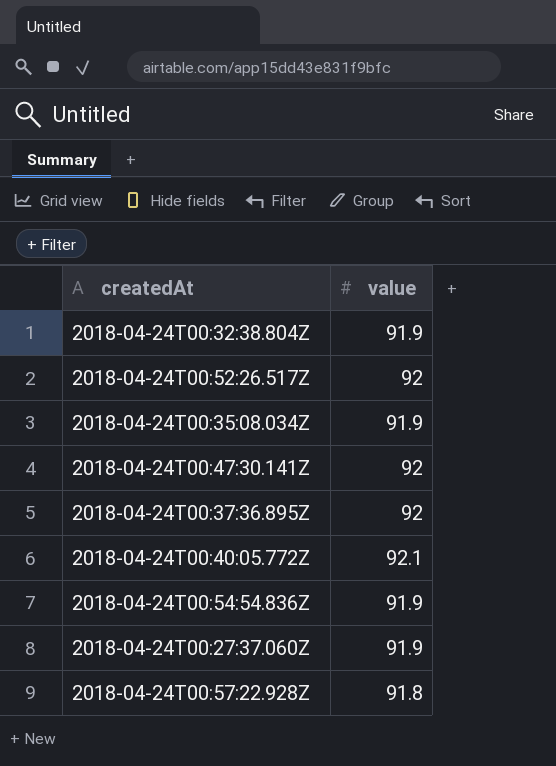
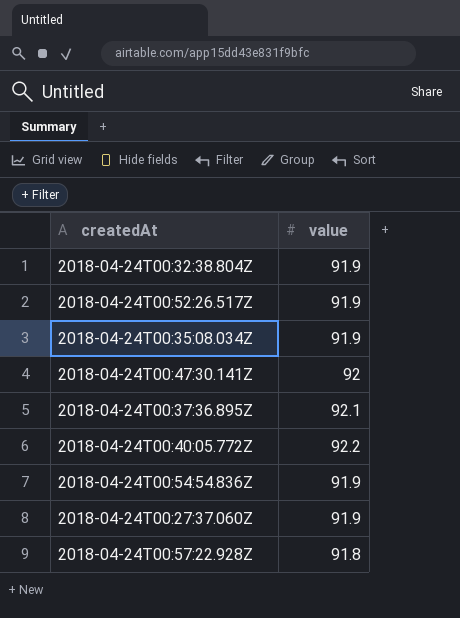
2018-04-24T00:52:26.517Z | value: 92 -> 91.9
2018-04-24T00:37:36.895Z | value: 92 -> 92.1
2018-04-24T00:40:05.772Z | value: 92.1 -> 92.2

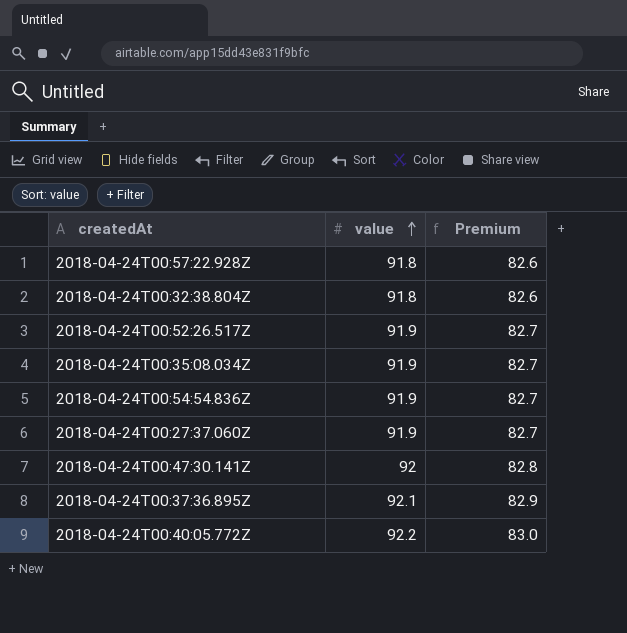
row order: none -> value ascending
column Premium | formula: none -> [value] * 0.9
2018-04-24T00:32:38.804Z | value: 91.9 -> 91.8

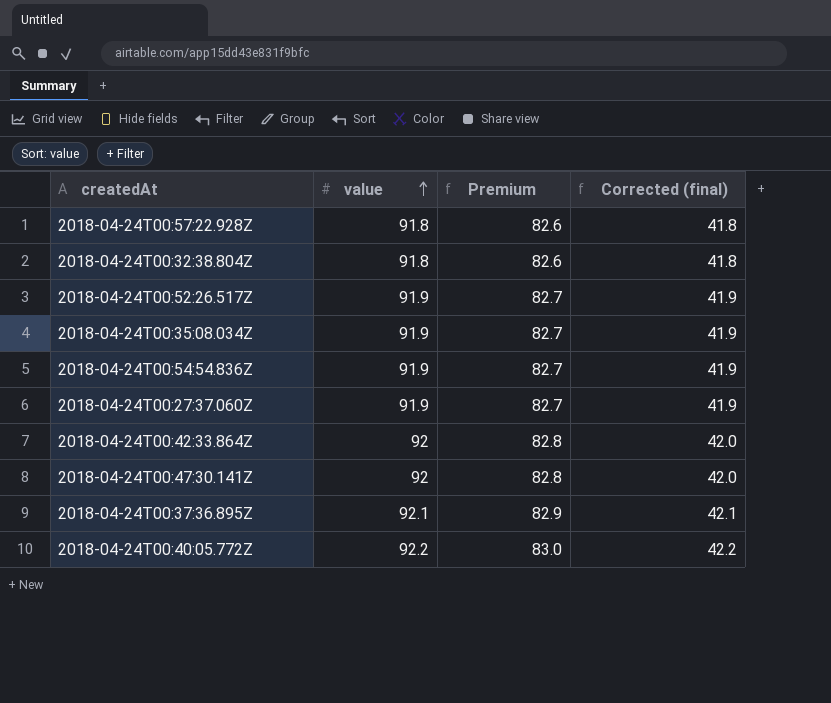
column Corrected (final) | formula: none -> [value] - 50
row 2018-04-24T00:42:33.864Z: none -> 92 | 82.8 | 42.0

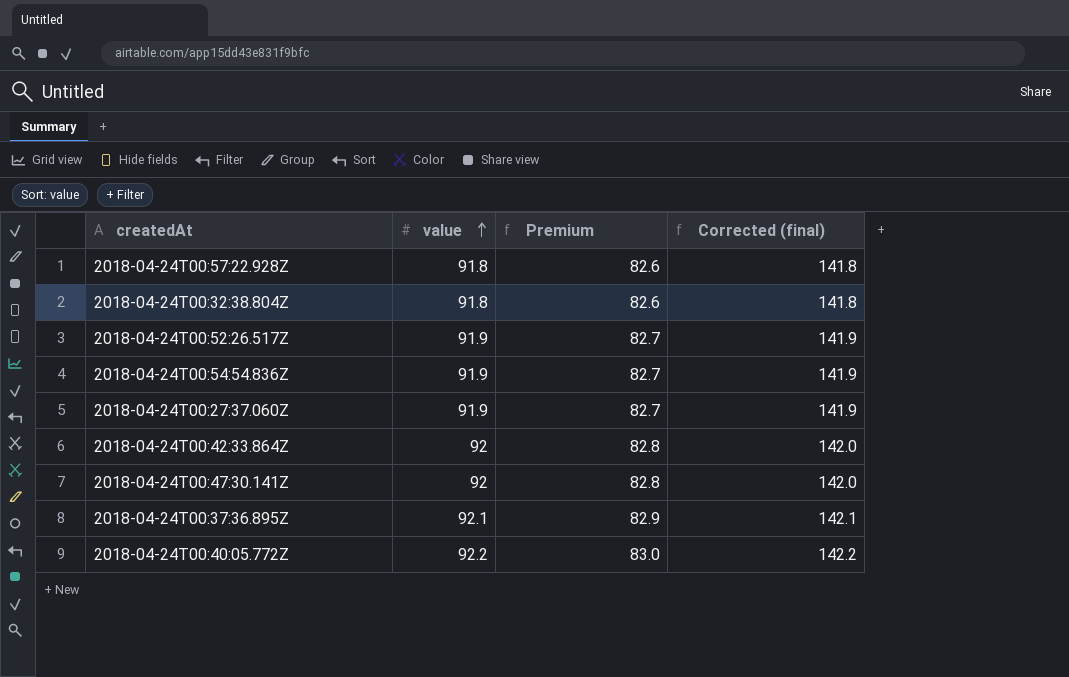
column Corrected (final) | formula: [value] - 50 -> [value] + 50
row 2018-04-24T00:35:08.034Z: 91.9 | 82.7 | 41.9 -> none

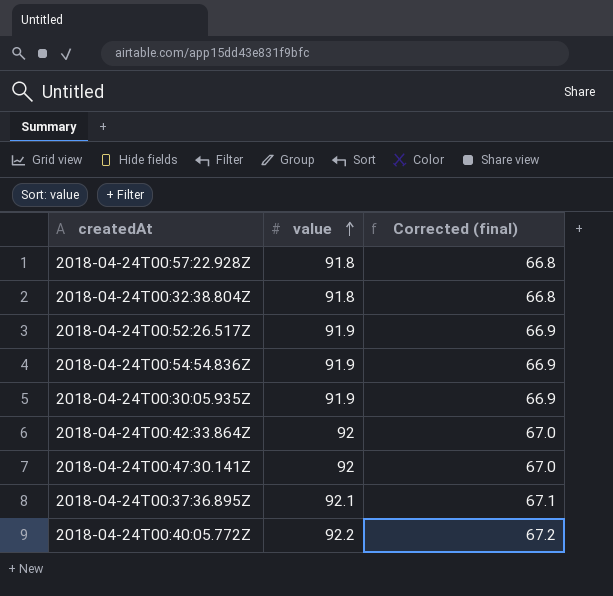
column Premium | formula: [value] * 0.9 -> none
column Corrected (final) | formula: [value] + 50 -> [value] - 25
row 2018-04-24T00:27:37.060Z: 91.9 | 82.7 | 141.9 -> none
row 2018-04-24T00:30:05.935Z: none -> 91.9 | 66.9

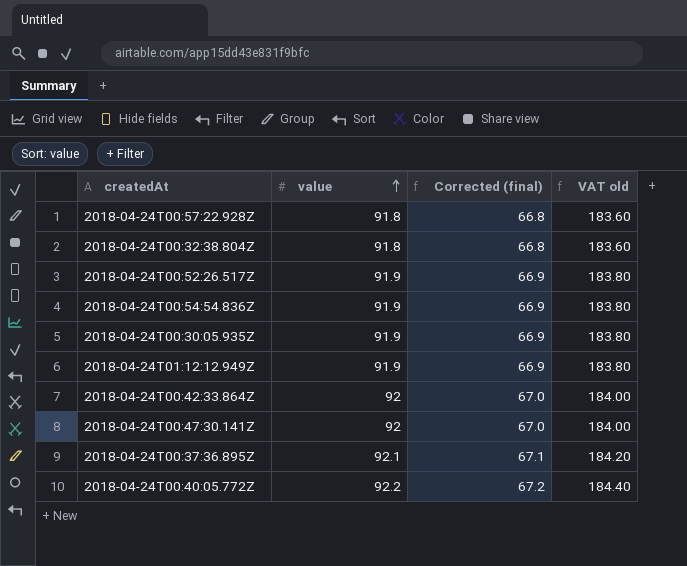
column VAT old | formula: none -> [value] * 2
row 2018-04-24T01:12:12.949Z: none -> 91.9 | 66.9 | 183.80

